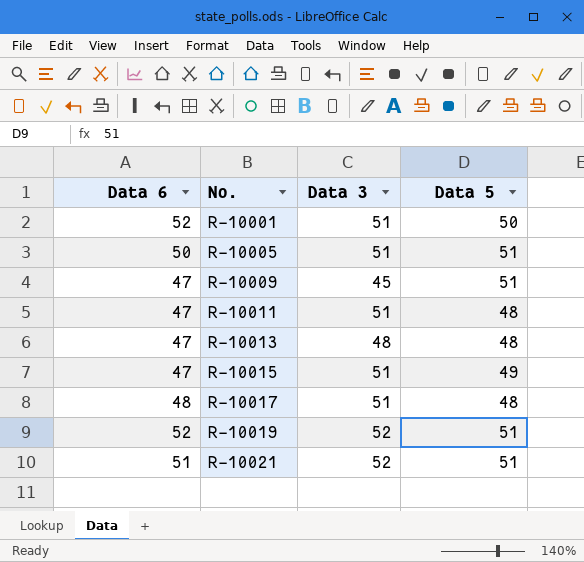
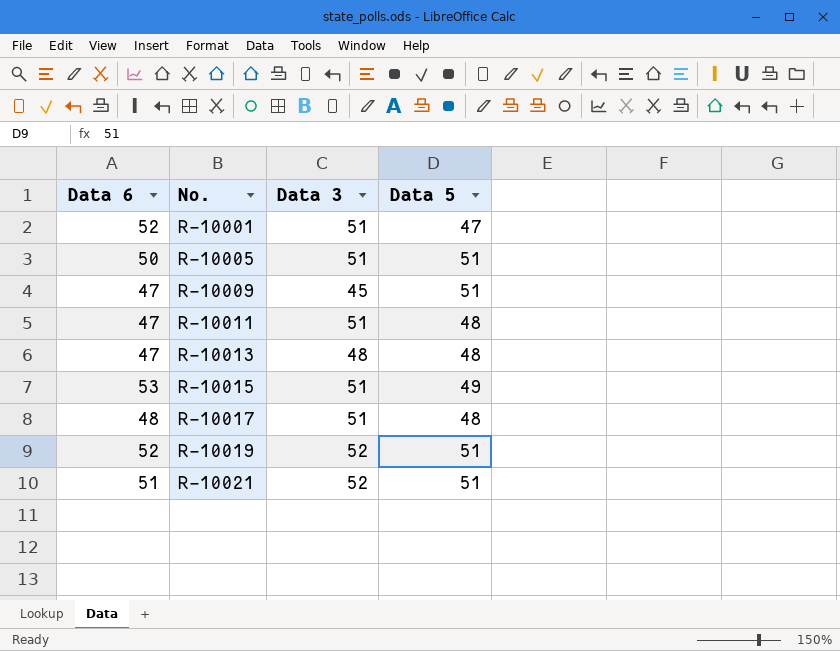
R-10001 | Data 5: 50 -> 47
R-10015 | Data 6: 47 -> 53

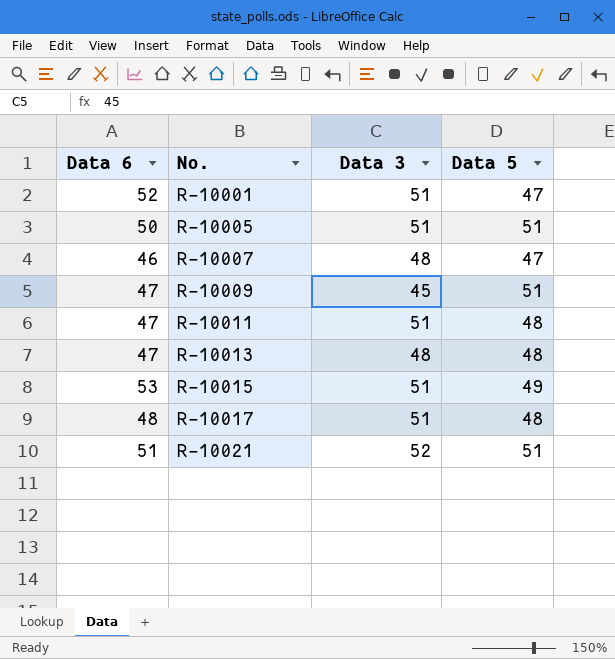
row R-10019: 52 | 52 | 51 -> none
row R-10007: none -> 46 | 48 | 47

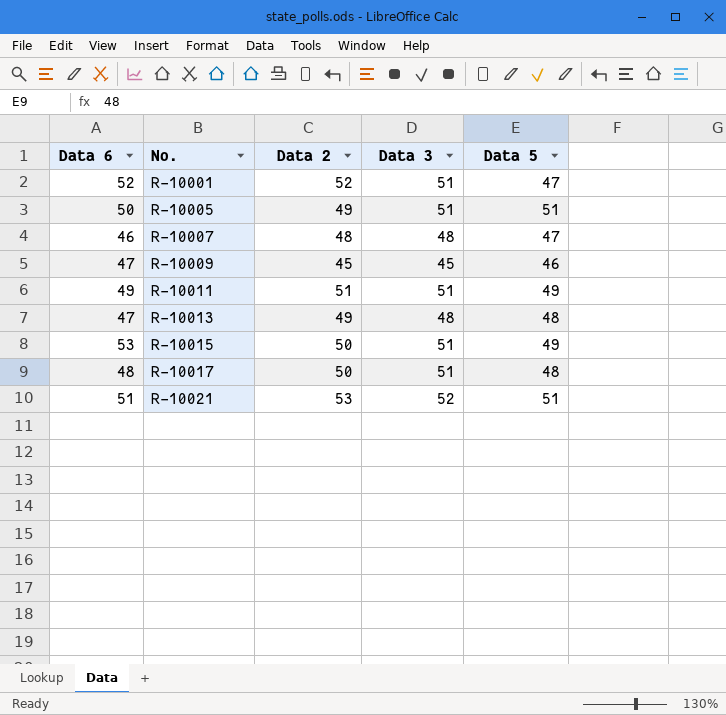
column Data 2 | position: none -> 3
R-10009 | Data 5: 51 -> 46
R-10011 | Data 6: 47 -> 49
R-10011 | Data 5: 48 -> 49

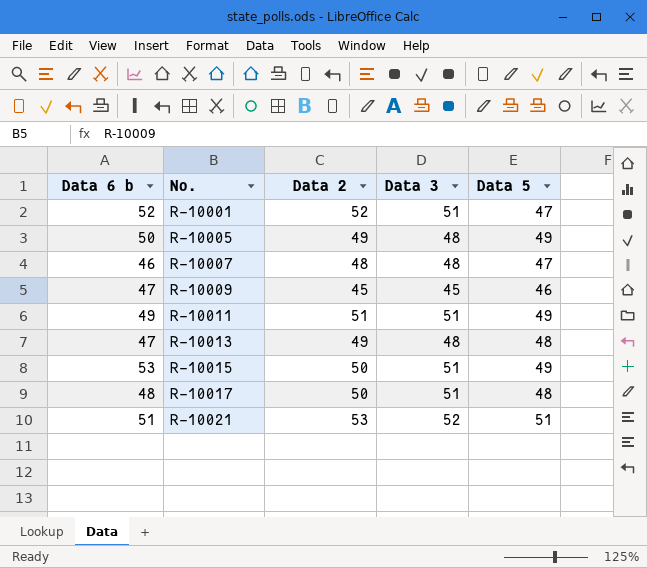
column name: Data 6 -> Data 6 b
R-10005 | Data 3: 51 -> 48
R-10005 | Data 5: 51 -> 49

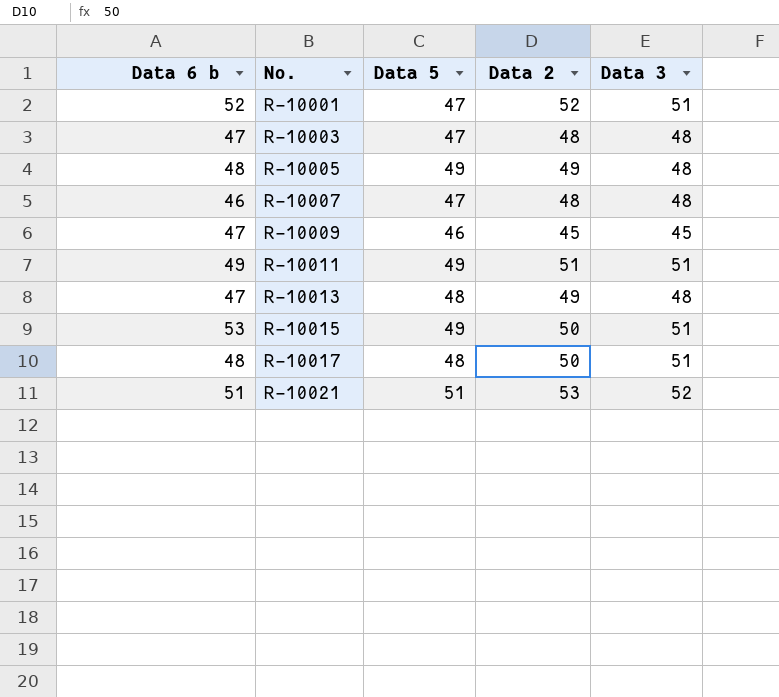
column Data 5 | position: 5 -> 3
row R-10003: none -> 47 | 47 | 48 | 48
R-10005 | Data 6 b: 50 -> 48

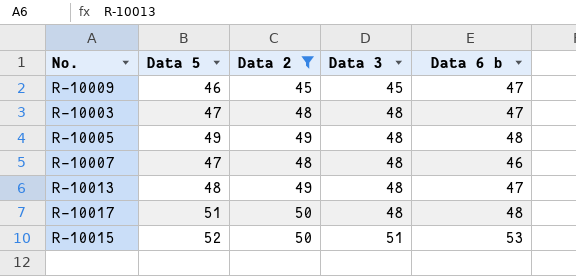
filter: none -> Data 2 <= 50
row order: No. ascending -> Data 3 ascending
column Data 6 b | position: 1 -> 5
R-10017 | Data 5: 48 -> 51
R-10017 | Data 3: 51 -> 48
R-10015 | Data 5: 49 -> 52

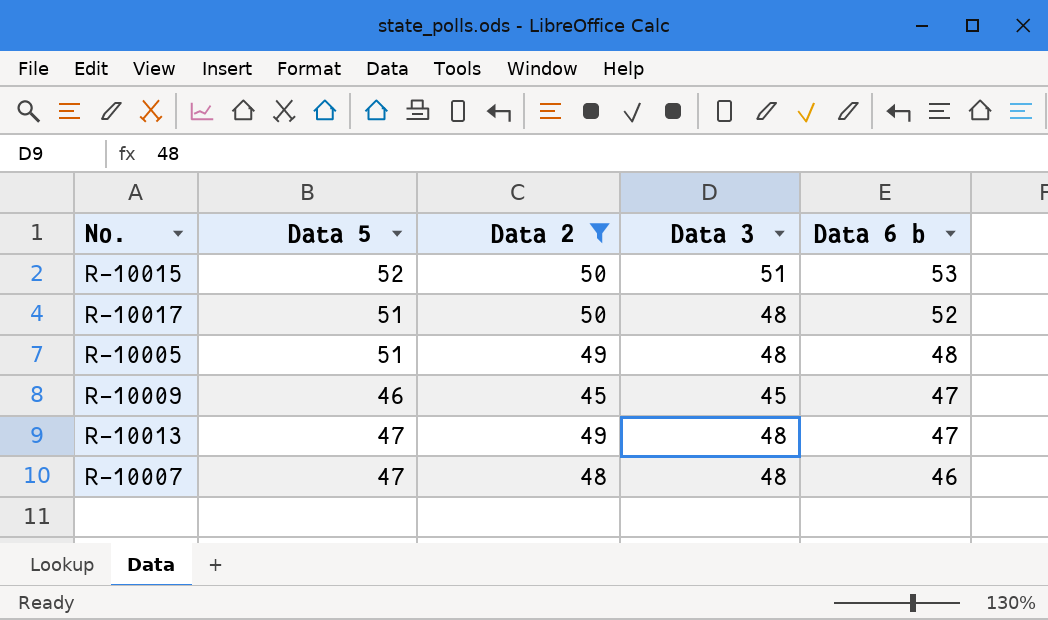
row order: Data 3 ascending -> Data 6 b descending
row R-10003: 47 | 48 | 48 | 47 -> none
R-10017 | Data 6 b: 48 -> 52
R-10005 | Data 5: 49 -> 51
R-10013 | Data 5: 48 -> 47

